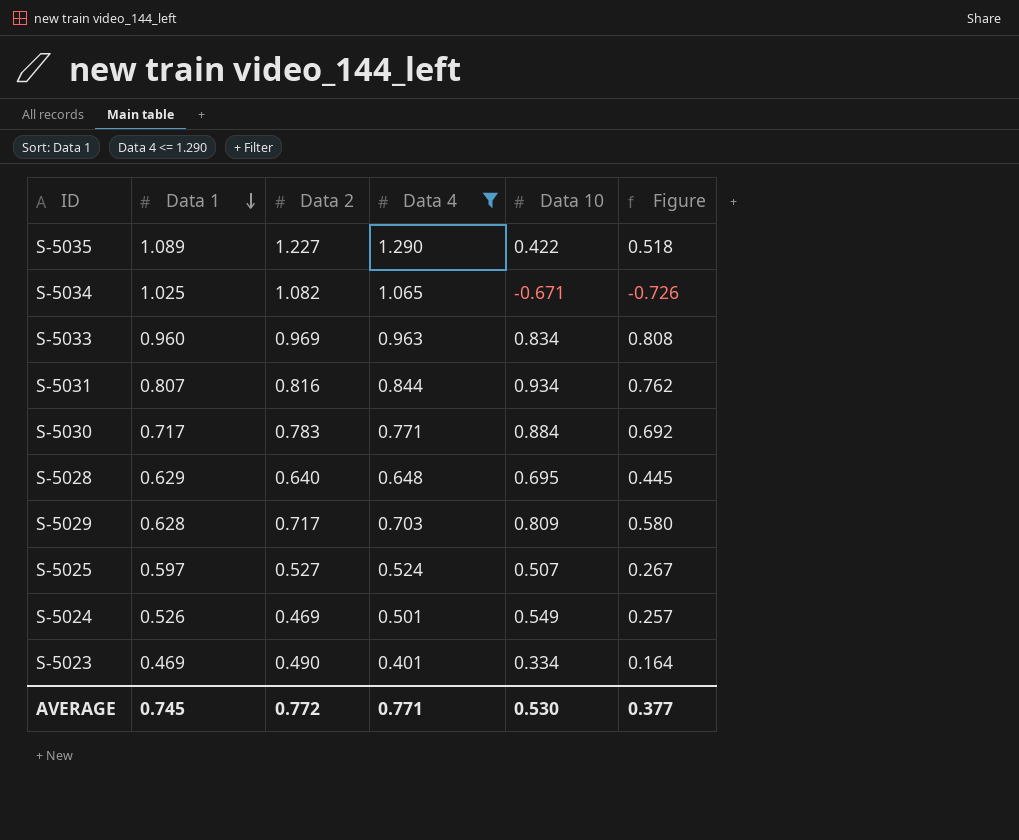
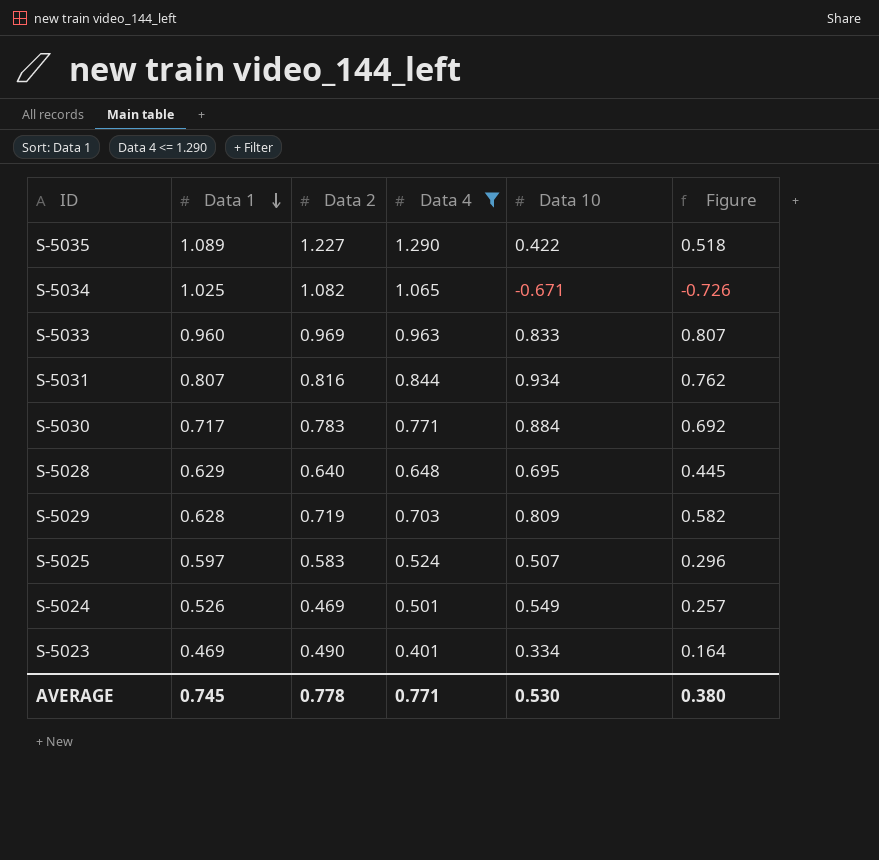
S-5033 | Data 10: 0.834 -> 0.833
S-5033 | Figure: 0.808 -> 0.807
S-5029 | Data 2: 0.717 -> 0.719
S-5029 | Figure: 0.580 -> 0.582
S-5025 | Data 2: 0.527 -> 0.583
S-5025 | Figure: 0.267 -> 0.296
AVERAGE | Data 2: 0.772 -> 0.778
AVERAGE | Figure: 0.377 -> 0.380

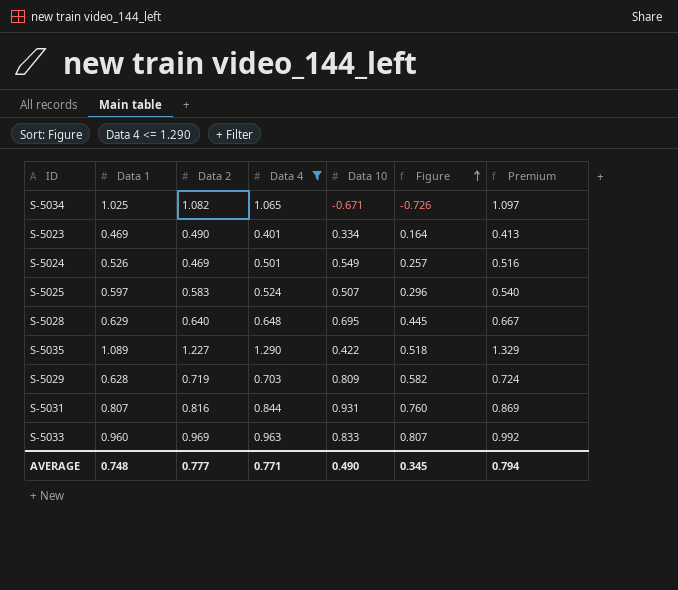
row order: Data 1 descending -> Figure ascending
column Premium | formula: none -> [Data 4] * 1.03
row S-5030: 0.717 | 0.783 | 0.771 | 0.884 | 0.692 -> none
S-5031 | Data 10: 0.934 -> 0.931
S-5031 | Figure: 0.762 -> 0.760
AVERAGE | Data 1: 0.745 -> 0.748
AVERAGE | Data 2: 0.778 -> 0.777
AVERAGE | Data 10: 0.530 -> 0.490
AVERAGE | Figure: 0.380 -> 0.345

